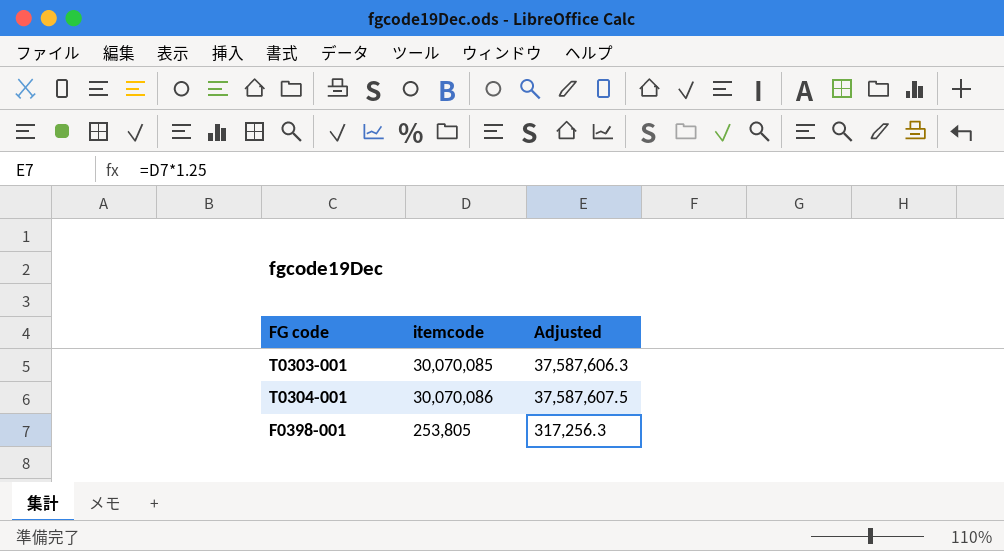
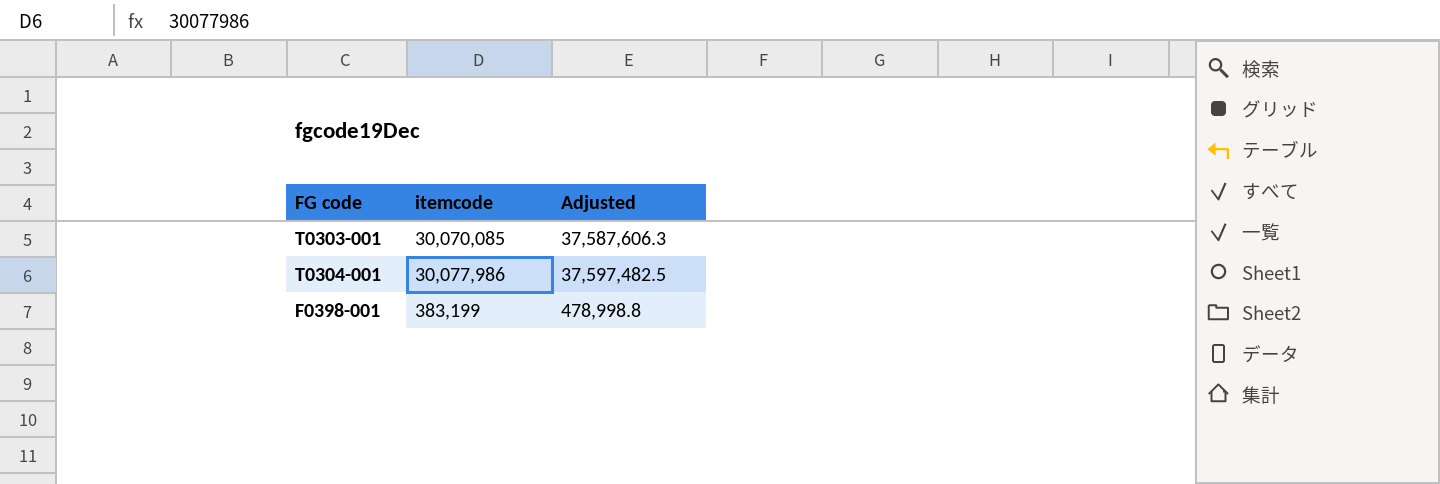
T0304-001 | itemcode: 30,070,086 -> 30,077,986
T0304-001 | Adjusted: 37,587,607.5 -> 37,597,482.5
F0398-001 | itemcode: 253,805 -> 383,199
F0398-001 | Adjusted: 317,256.3 -> 478,998.8

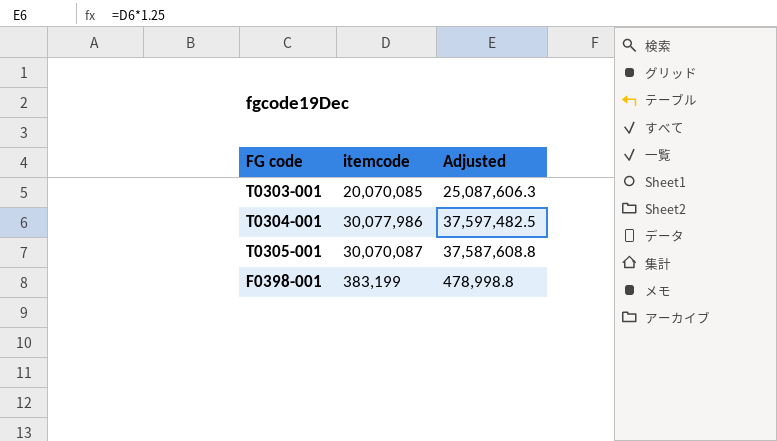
T0303-001 | itemcode: 30,070,085 -> 20,070,085
T0303-001 | Adjusted: 37,587,606.3 -> 25,087,606.3
row T0305-001: none -> 30,070,087 | 37,587,608.8

